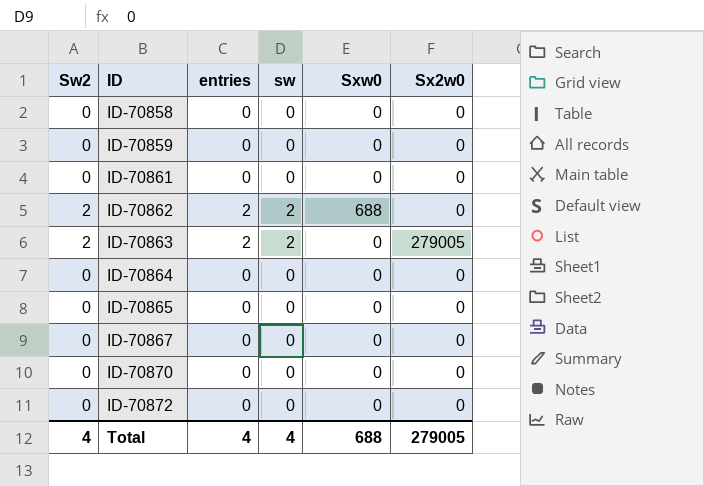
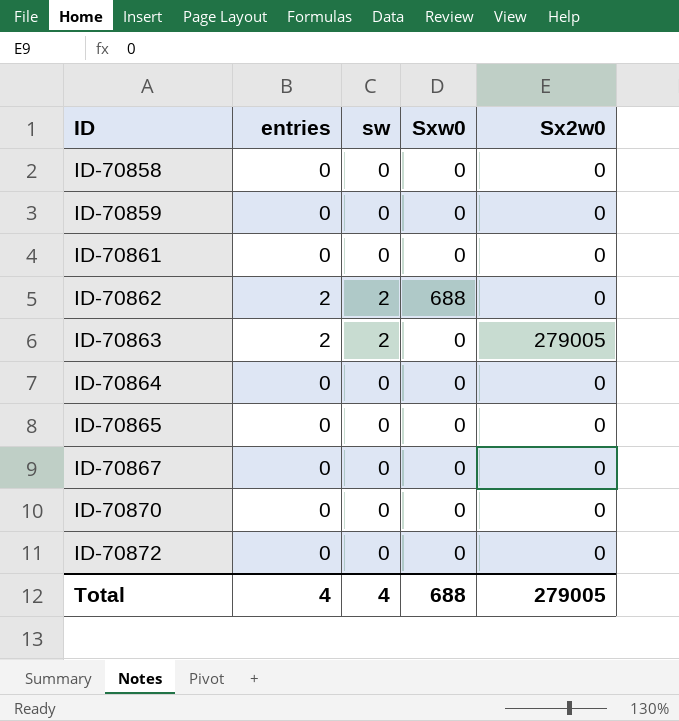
column Sw2 | position: 1 -> none

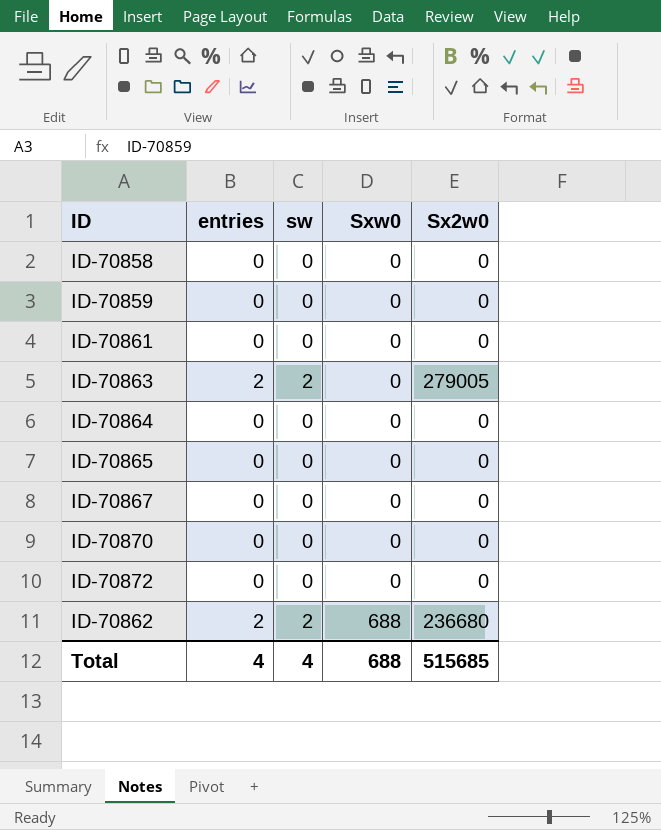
row order: ID ascending -> Sxw0 ascending
ID-70862 | Sx2w0: 0 -> 236680
Total | Sx2w0: 279005 -> 515685

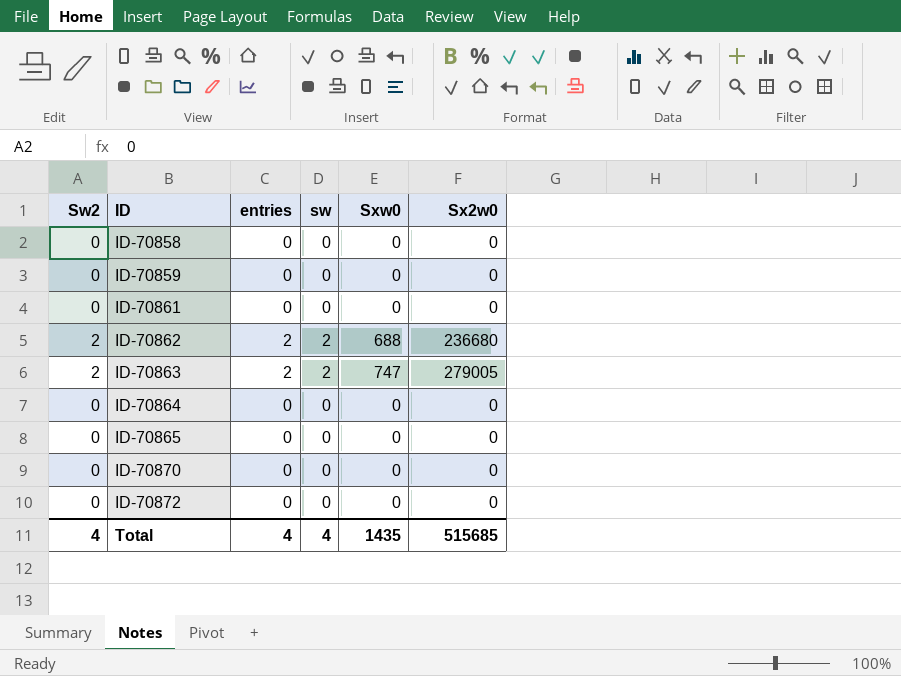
row order: Sxw0 ascending -> ID ascending
column Sw2 | position: none -> 1
row ID-70867: 0 | 0 | 0 | 0 -> none
ID-70863 | Sxw0: 0 -> 747
Total | Sxw0: 688 -> 1435

